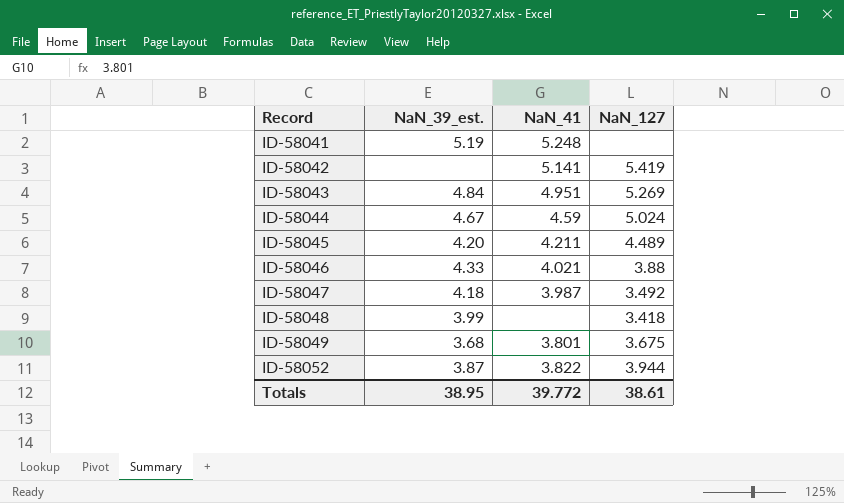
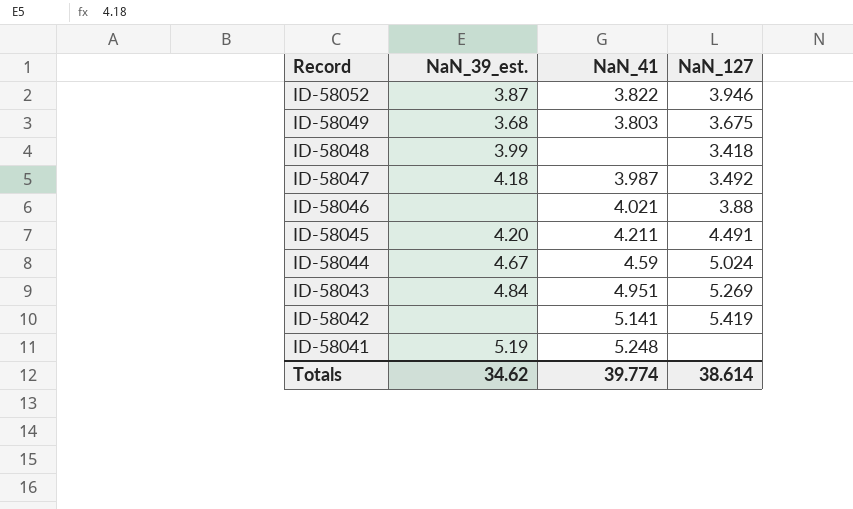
row order: Record ascending -> Record descending
ID-58052 | NaN_127: 3.944 -> 3.946
ID-58049 | NaN_41: 3.801 -> 3.803
ID-58046 | NaN_39_est.: 4.33 -> none
ID-58045 | NaN_127: 4.489 -> 4.491
Totals | NaN_39_est.: 38.95 -> 34.62
Totals | NaN_41: 39.772 -> 39.774
Totals | NaN_127: 38.61 -> 38.614

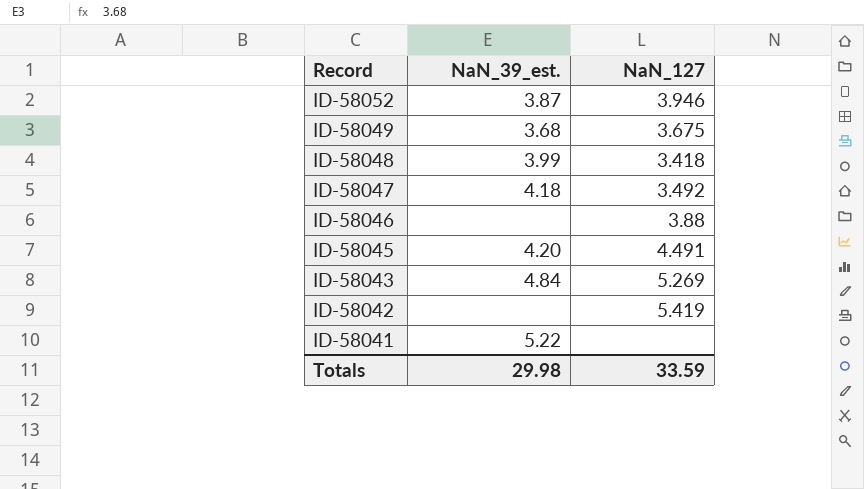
column NaN_41 | position: 3 -> none
row ID-58044: 4.67 | 4.59 | 5.024 -> none
ID-58041 | NaN_39_est.: 5.19 -> 5.22
Totals | NaN_39_est.: 34.62 -> 29.98
Totals | NaN_127: 38.614 -> 33.59

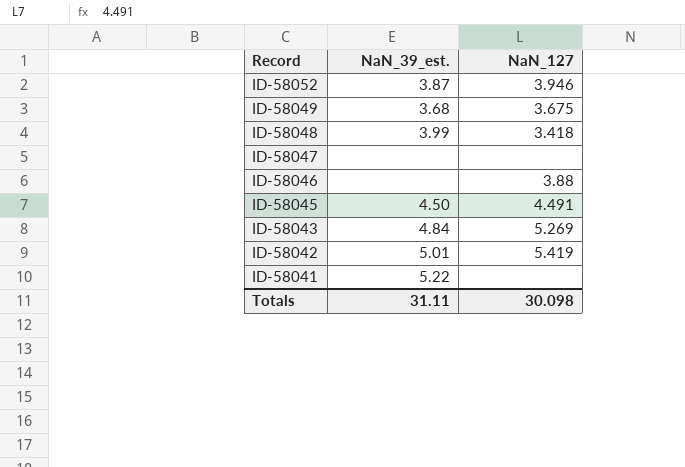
ID-58047 | NaN_39_est.: 4.18 -> none
ID-58047 | NaN_127: 3.492 -> none
ID-58045 | NaN_39_est.: 4.20 -> 4.50
ID-58042 | NaN_39_est.: none -> 5.01
Totals | NaN_39_est.: 29.98 -> 31.11
Totals | NaN_127: 33.59 -> 30.098

